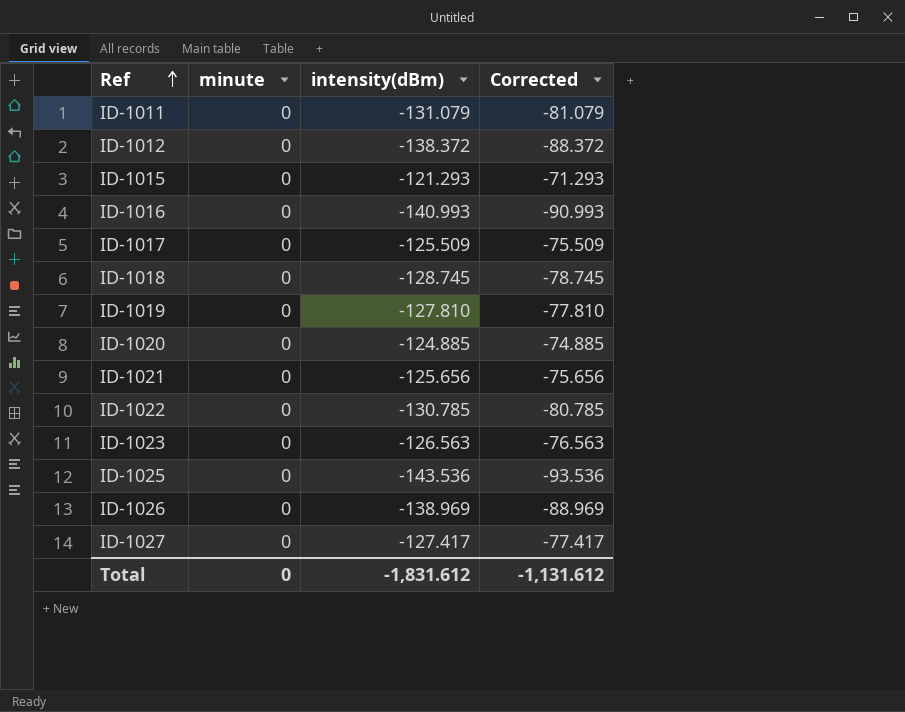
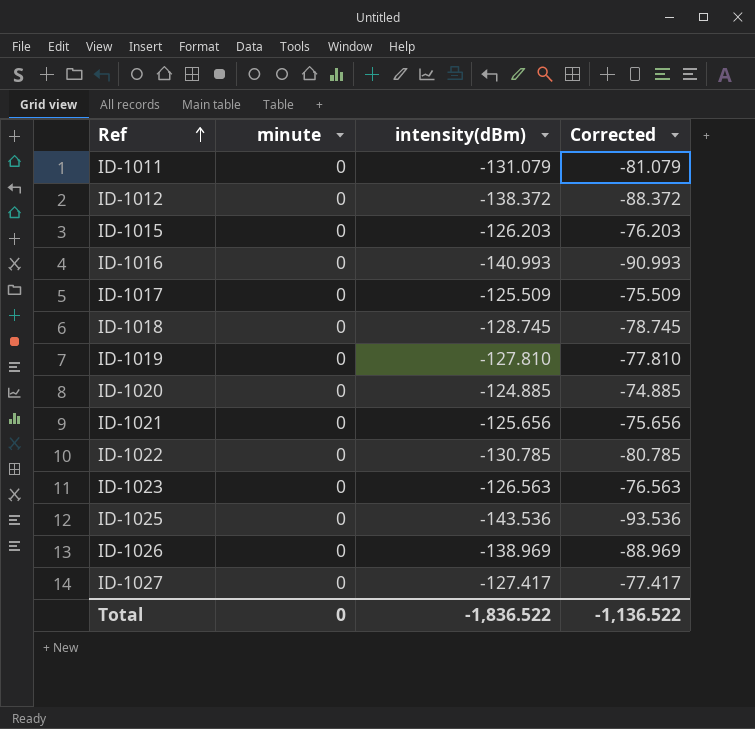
ID-1015 | intensity(dBm): -121.293 -> -126.203
ID-1015 | Corrected: -71.293 -> -76.203
Total | intensity(dBm): -1,831.612 -> -1,836.522
Total | Corrected: -1,131.612 -> -1,136.522

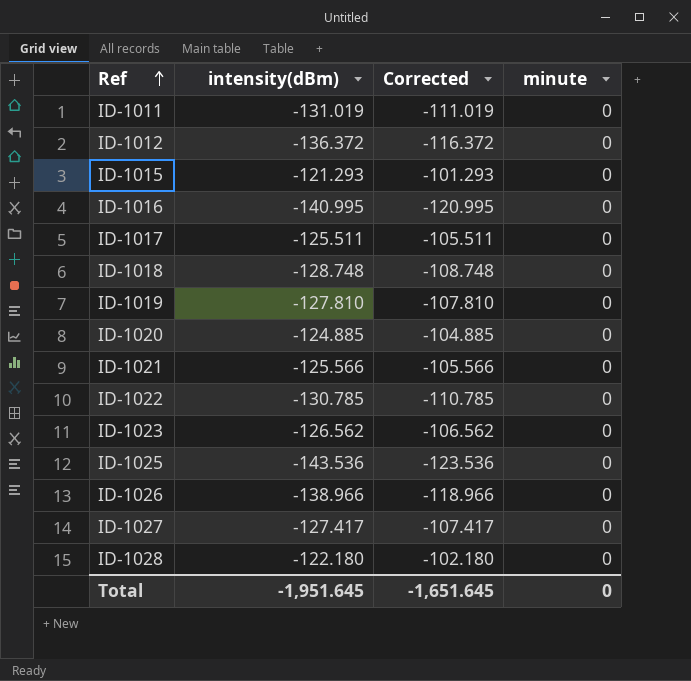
column Corrected | formula: [intensity(dBm)] + 50 -> [intensity(dBm)] + 20
column minute | position: 2 -> 4
ID-1011 | intensity(dBm): -131.079 -> -131.019
ID-1012 | intensity(dBm): -138.372 -> -136.372
ID-1015 | intensity(dBm): -126.203 -> -121.293
ID-1016 | intensity(dBm): -140.993 -> -140.995
ID-1017 | intensity(dBm): -125.509 -> -125.511
ID-1018 | intensity(dBm): -128.745 -> -128.748
ID-1021 | intensity(dBm): -125.656 -> -125.566
ID-1023 | intensity(dBm): -126.563 -> -126.562
ID-1026 | intensity(dBm): -138.969 -> -138.966
row ID-1028: none -> -122.180 | -102.180 | 0
Total | intensity(dBm): -1,836.522 -> -1,951.645
Total | Corrected: -1,136.522 -> -1,651.645

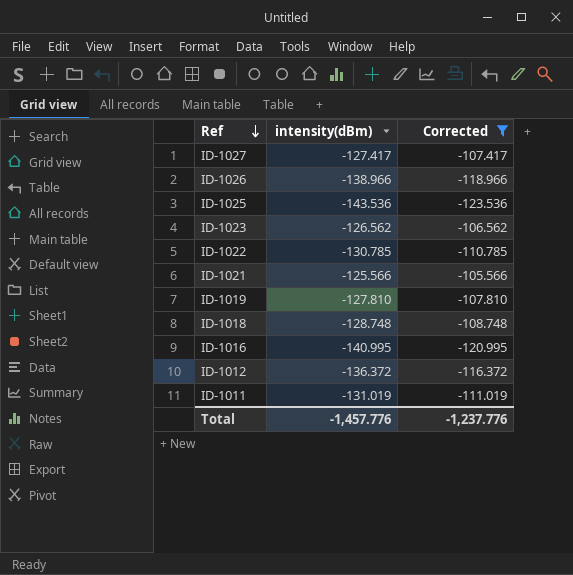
filter: none -> Corrected <= -105.566
row order: Ref ascending -> Ref descending
column minute | position: 4 -> none
Total | intensity(dBm): -1,951.645 -> -1,457.776
Total | Corrected: -1,651.645 -> -1,237.776

